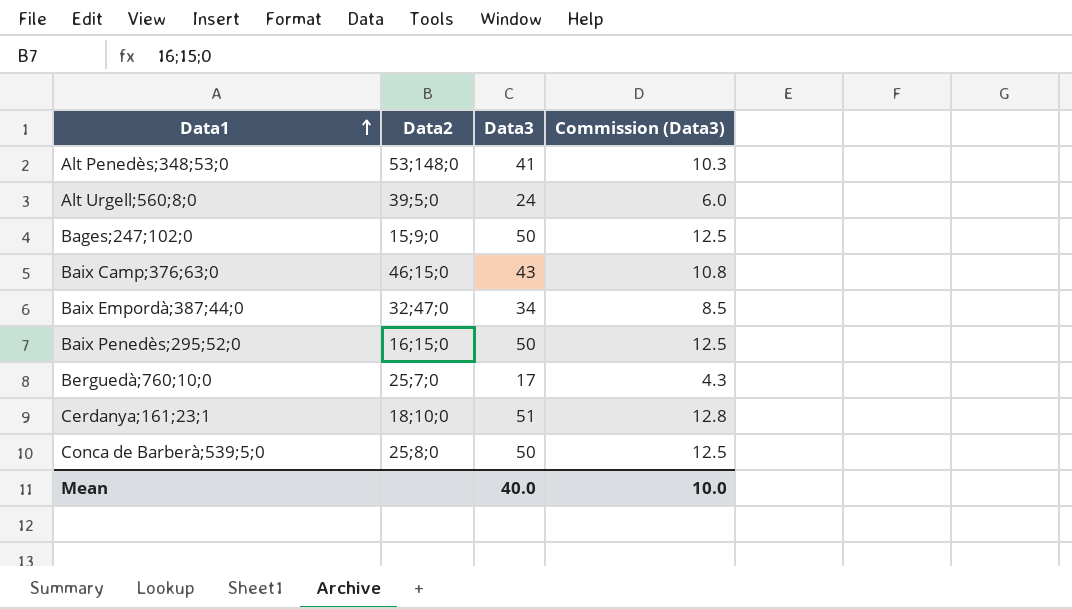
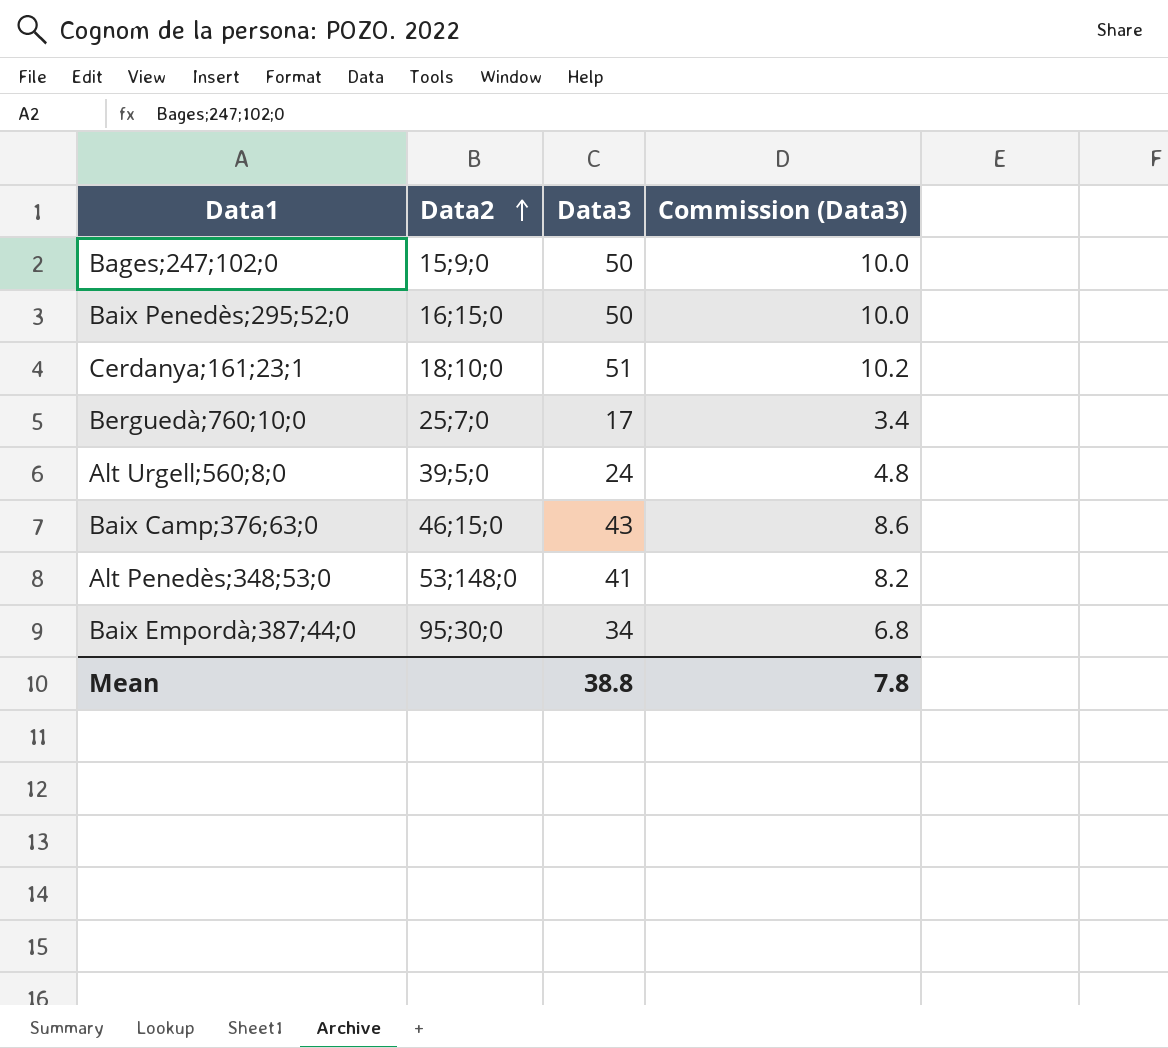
row order: Data1 ascending -> Data2 ascending
column Commission (Data3) | formula: [Data3] * 0.25 -> [Data3] * 0.2
row Conca de Barberà;539;5;0: 25;8;0 | 50 | 12.5 -> none
Baix Empordà;387;44;0 | Data2: 32;47;0 -> 95;30;0
Mean | Data3: 40.0 -> 38.8
Mean | Commission (Data3): 10.0 -> 7.8

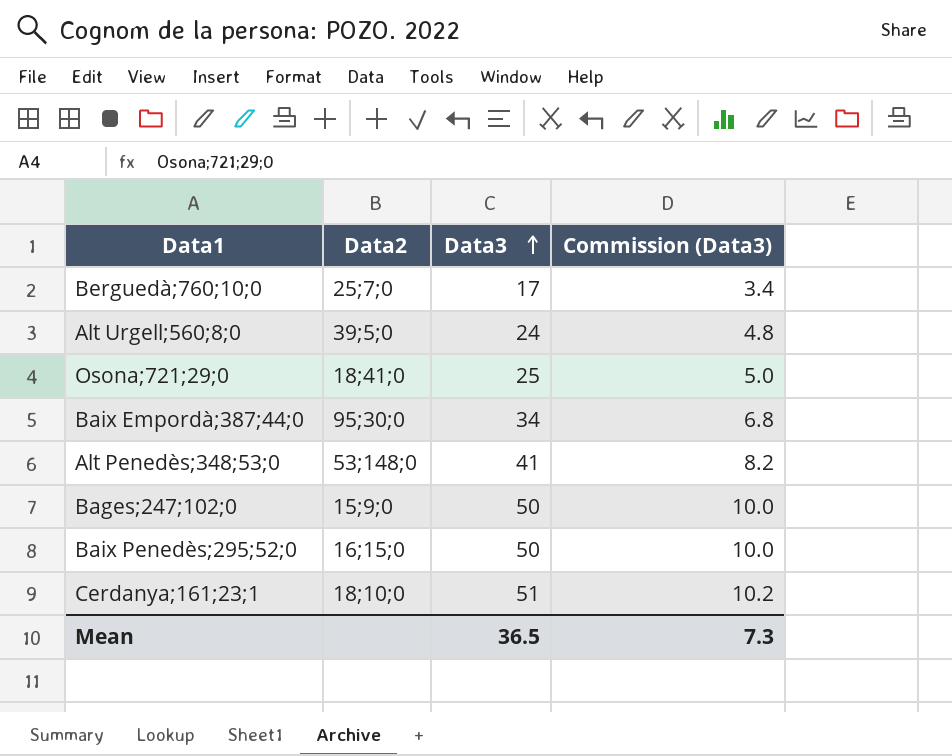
row order: Data2 ascending -> Data3 ascending
row Baix Camp;376;63;0: 46;15;0 | 43 | 8.6 -> none
row Osona;721;29;0: none -> 18;41;0 | 25 | 5.0
Mean | Data3: 38.8 -> 36.5
Mean | Commission (Data3): 7.8 -> 7.3

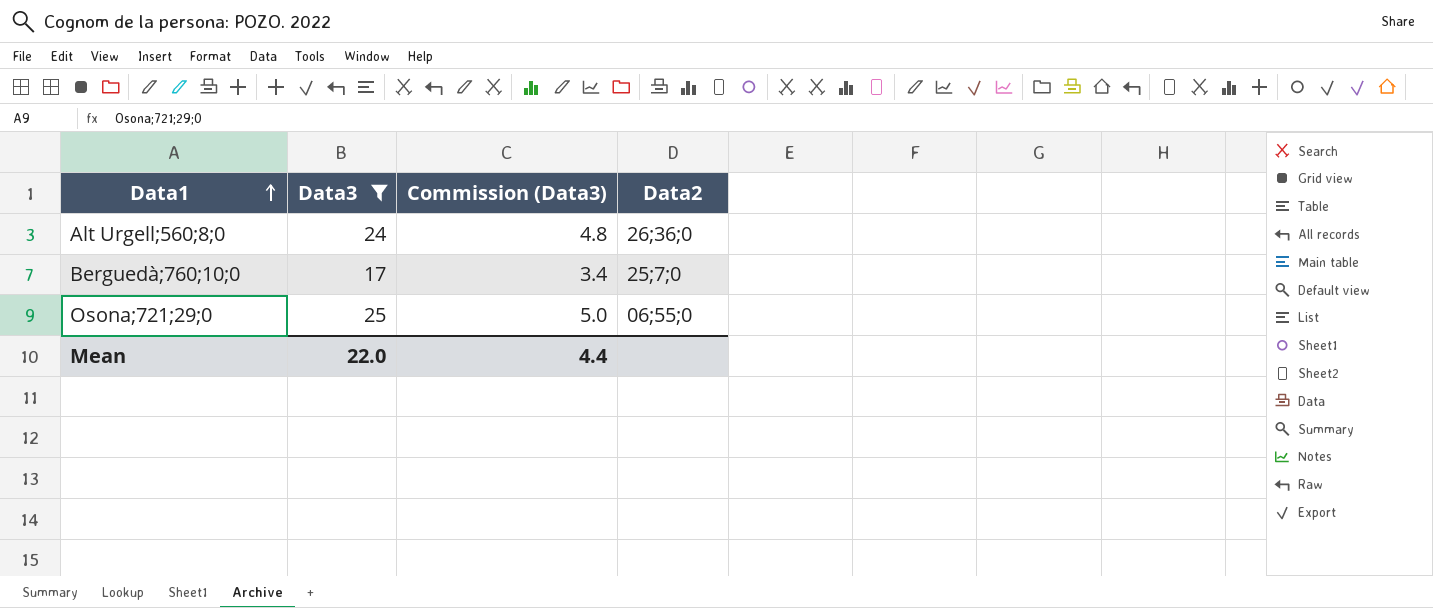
filter: none -> Data3 <= 25
row order: Data3 ascending -> Data1 ascending
column Data2 | position: 2 -> 4
Alt Urgell;560;8;0 | Data2: 39;5;0 -> 26;36;0
Osona;721;29;0 | Data2: 18;41;0 -> 06;55;0
Mean | Data3: 36.5 -> 22.0
Mean | Commission (Data3): 7.3 -> 4.4

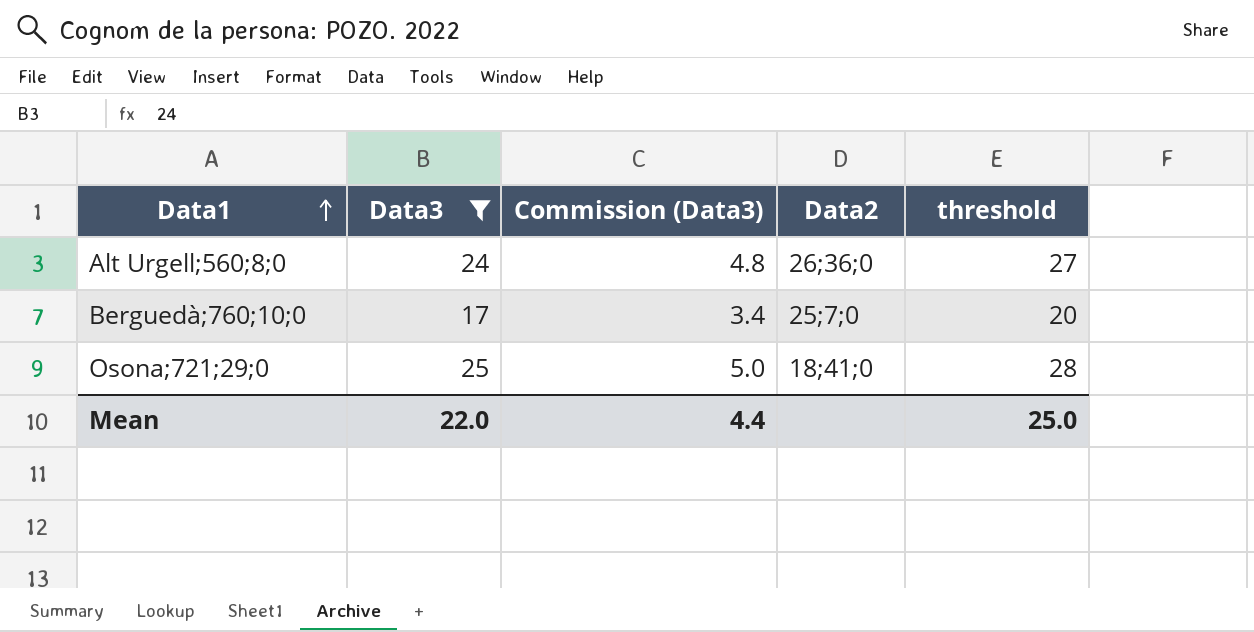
column threshold | formula: none -> [Data3] + 3
Osona;721;29;0 | Data2: 06;55;0 -> 18;41;0

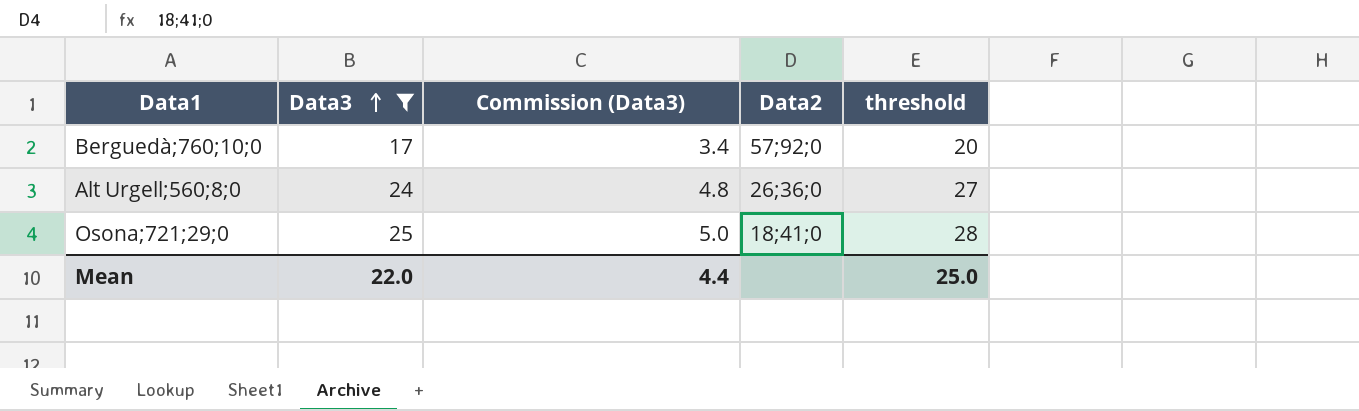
row order: Data1 ascending -> Data3 ascending
Berguedà;760;10;0 | Data2: 25;7;0 -> 57;92;0

